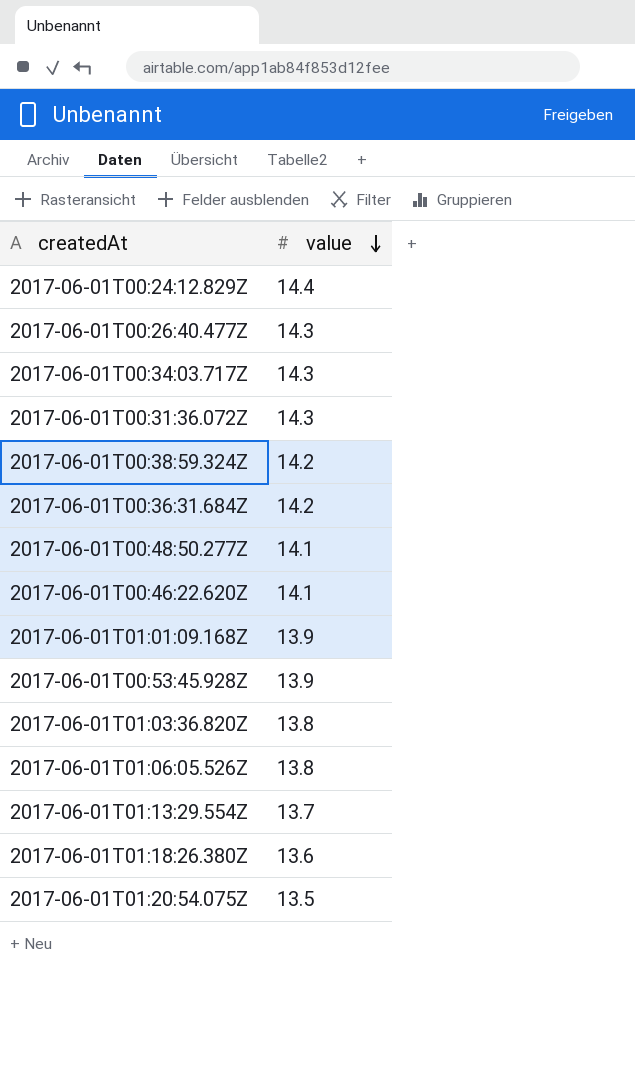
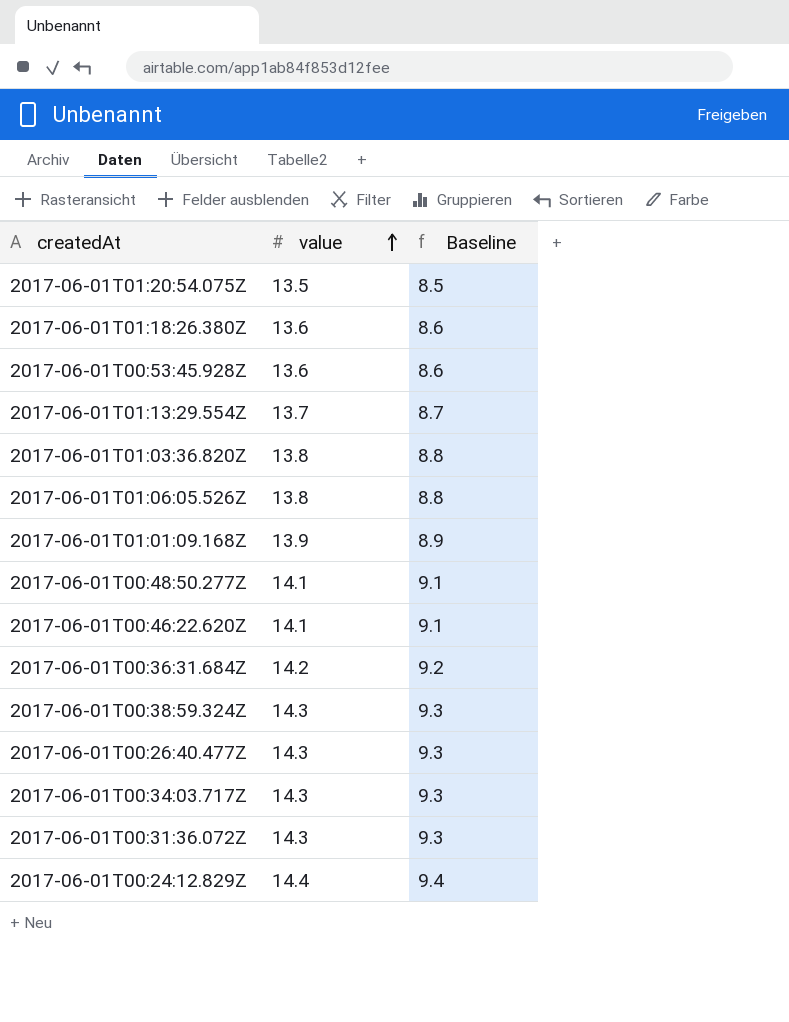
row order: value descending -> value ascending
column Baseline | formula: none -> [value] - 5
2017-06-01T00:53:45.928Z | value: 13.9 -> 13.6
2017-06-01T00:38:59.324Z | value: 14.2 -> 14.3

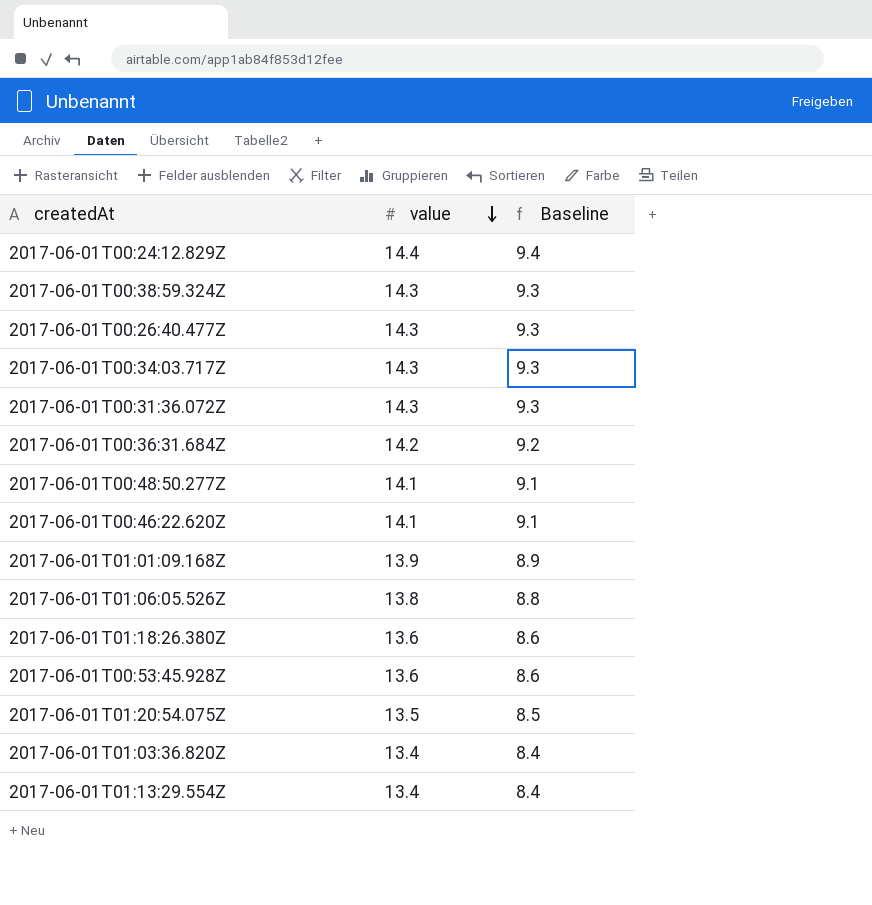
row order: value ascending -> value descending
2017-06-01T01:03:36.820Z | value: 13.8 -> 13.4
2017-06-01T01:03:36.820Z | Baseline: 8.8 -> 8.4
2017-06-01T01:13:29.554Z | value: 13.7 -> 13.4
2017-06-01T01:13:29.554Z | Baseline: 8.7 -> 8.4

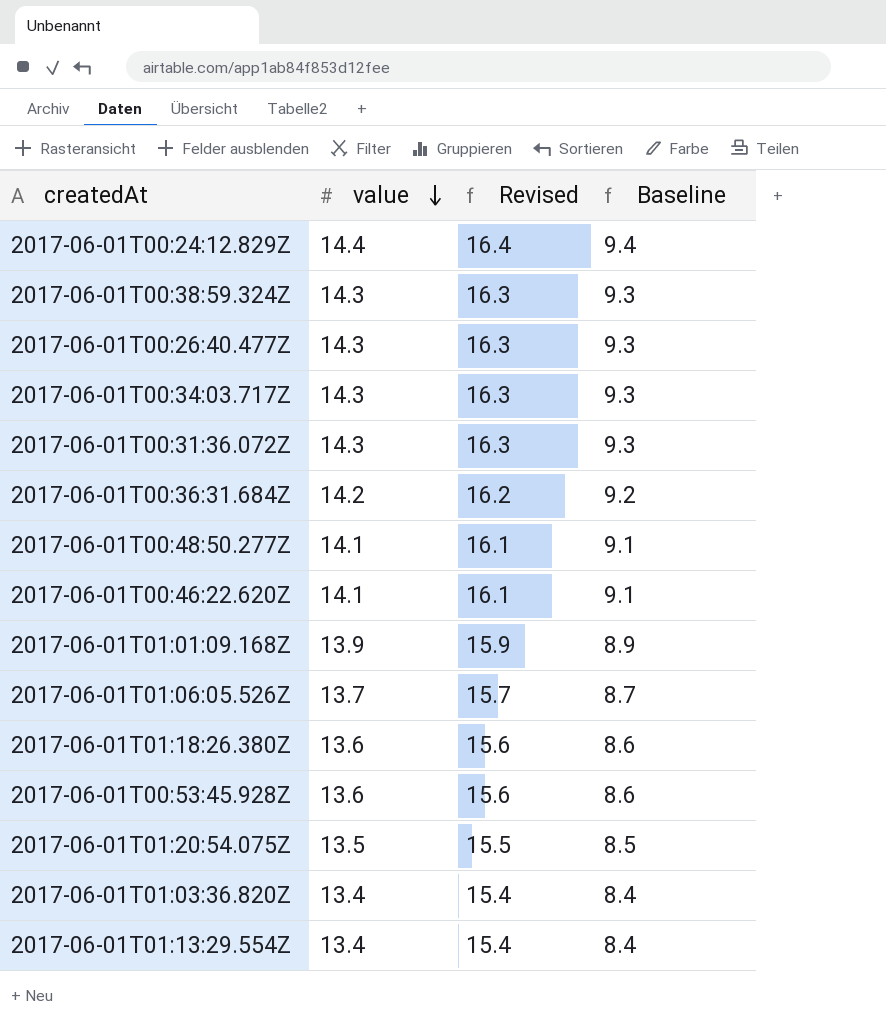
column Revised | formula: none -> [value] + 2
2017-06-01T01:06:05.526Z | value: 13.8 -> 13.7
2017-06-01T01:06:05.526Z | Baseline: 8.8 -> 8.7

